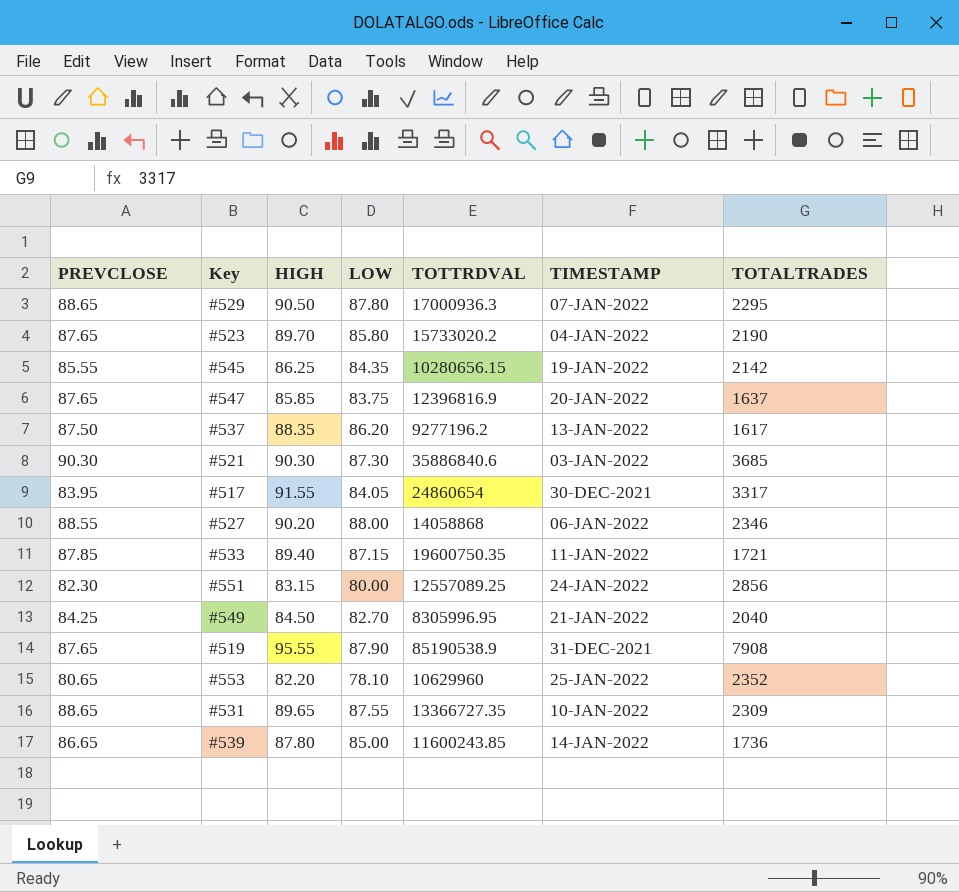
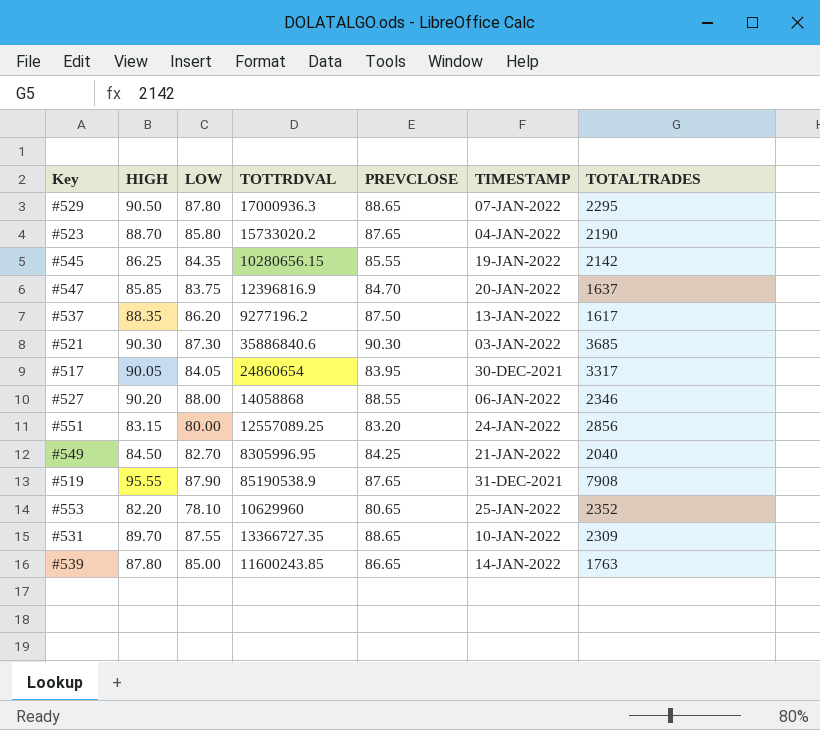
column PREVCLOSE | position: 1 -> 5
row #533: 87.85 | 89.40 | 87.15 | 19600750.35 | 11-JAN-2022 | 1721 -> none
#523 | HIGH: 89.70 -> 88.70
#547 | PREVCLOSE: 87.65 -> 84.70
#517 | HIGH: 91.55 -> 90.05
#551 | PREVCLOSE: 82.30 -> 83.20
#531 | HIGH: 89.65 -> 89.70
#539 | TOTALTRADES: 1736 -> 1763

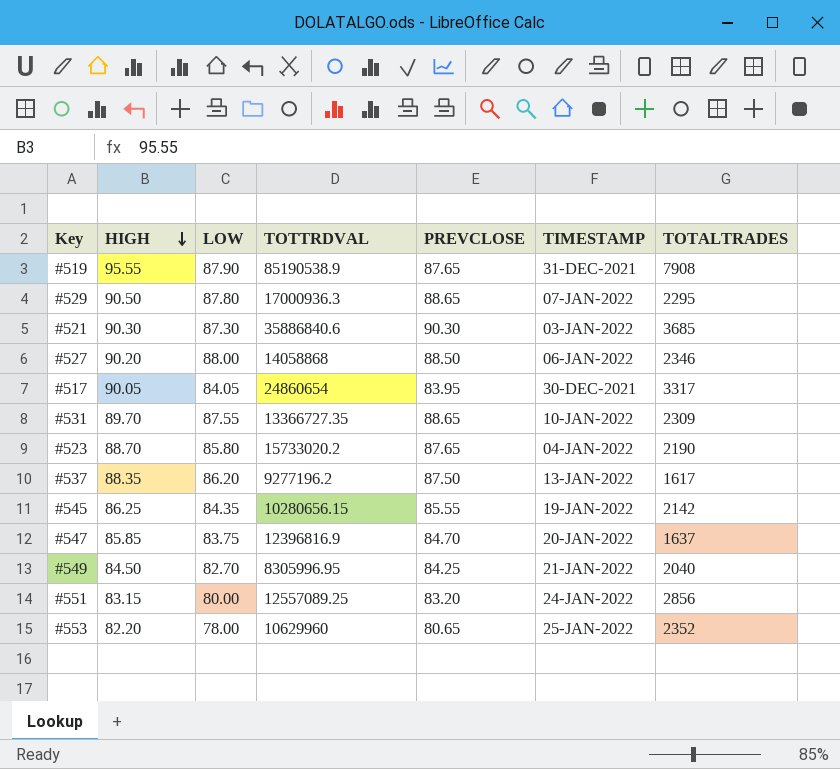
row order: none -> HIGH descending
row #539: 87.80 | 85.00 | 11600243.85 | 86.65 | 14-JAN-2022 | 1763 -> none
#527 | PREVCLOSE: 88.55 -> 88.50
#553 | LOW: 78.10 -> 78.00

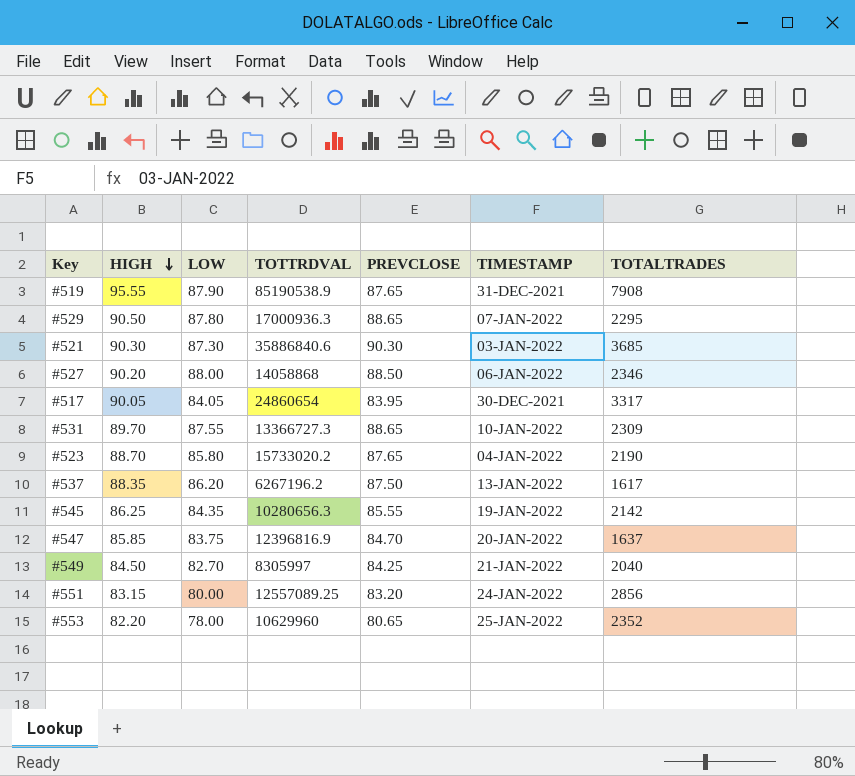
#531 | TOTTRDVAL: 13366727.35 -> 13366727.3
#537 | TOTTRDVAL: 9277196.2 -> 6267196.2
#545 | TOTTRDVAL: 10280656.15 -> 10280656.3
#549 | TOTTRDVAL: 8305996.95 -> 8305997

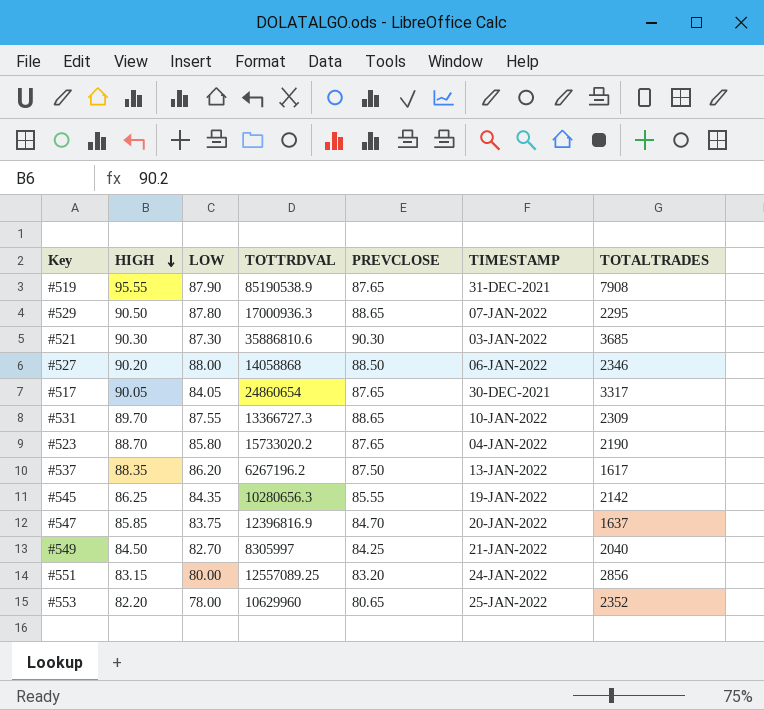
#521 | TOTTRDVAL: 35886840.6 -> 35886810.6
#517 | PREVCLOSE: 83.95 -> 87.65

